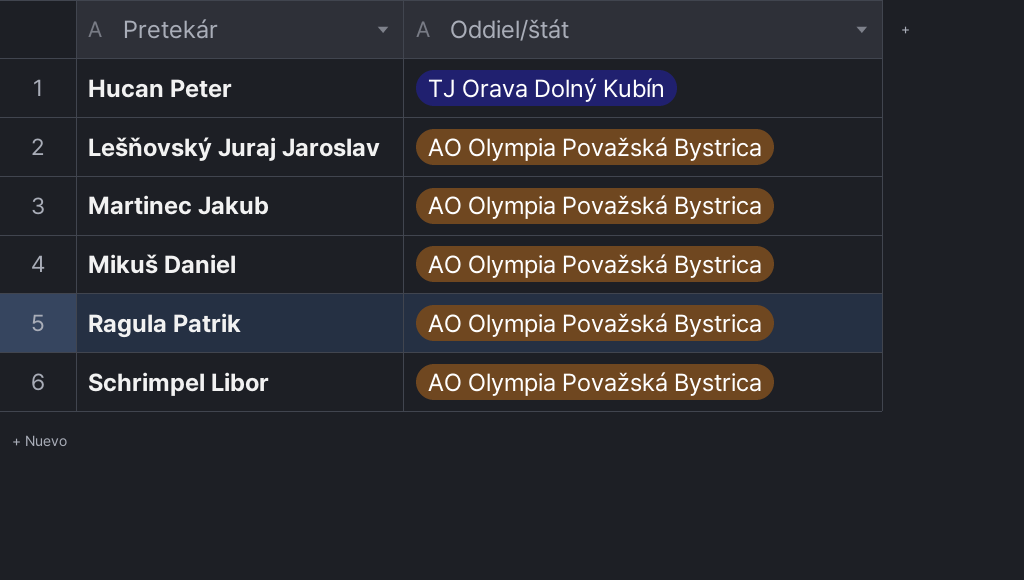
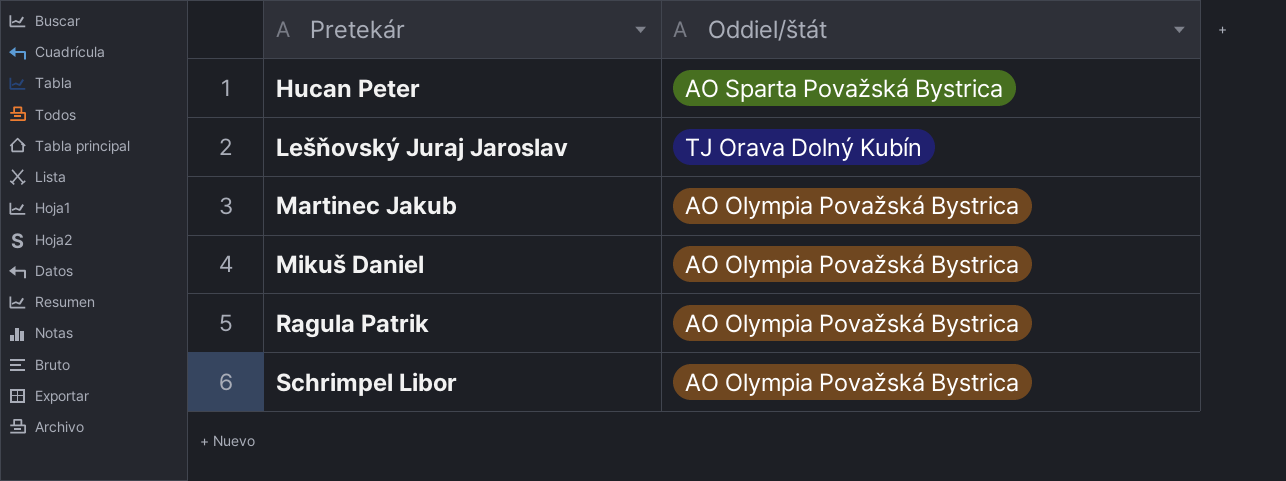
Hucan Peter | Oddiel/štát: TJ Orava Dolný Kubín -> AO Sparta Považská Bystrica
Lešňovský Juraj Jaroslav | Oddiel/štát: AO Olympia Považská Bystrica -> TJ Orava Dolný Kubín

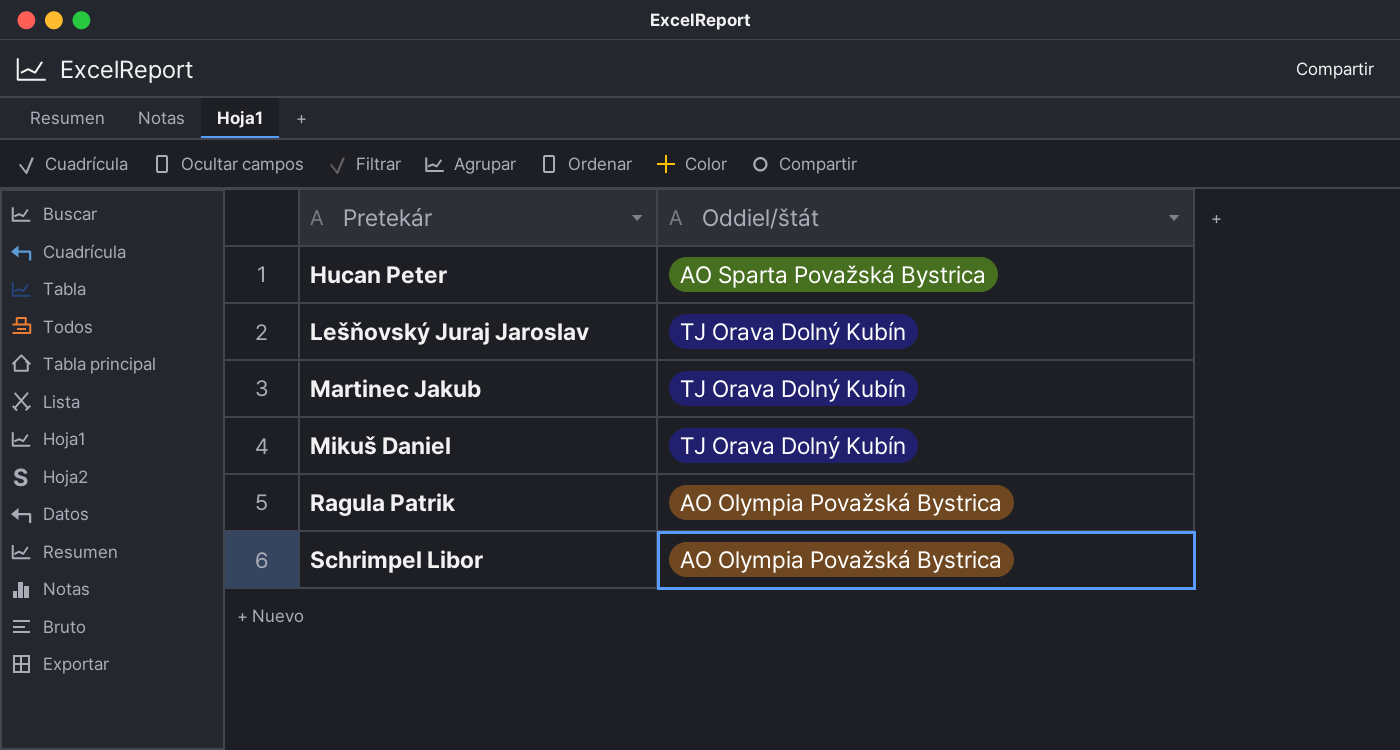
Martinec Jakub | Oddiel/štát: AO Olympia Považská Bystrica -> TJ Orava Dolný Kubín
Mikuš Daniel | Oddiel/štát: AO Olympia Považská Bystrica -> TJ Orava Dolný Kubín

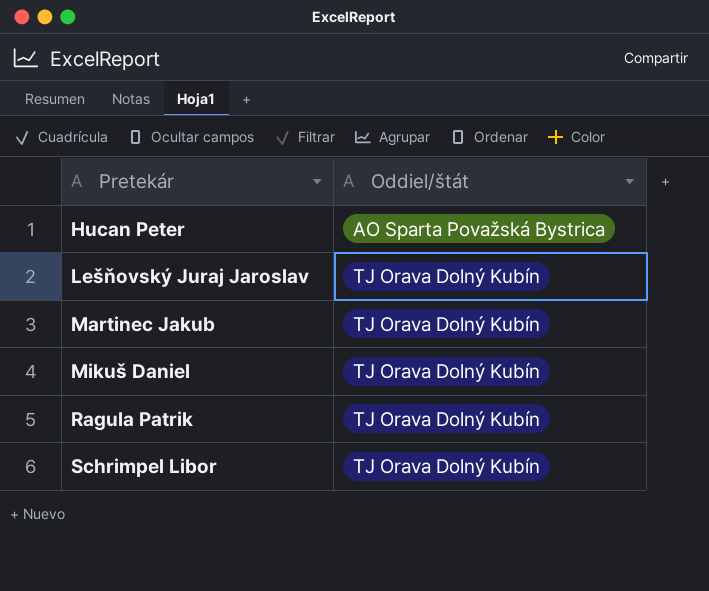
Ragula Patrik | Oddiel/štát: AO Olympia Považská Bystrica -> TJ Orava Dolný Kubín
Schrimpel Libor | Oddiel/štát: AO Olympia Považská Bystrica -> TJ Orava Dolný Kubín

